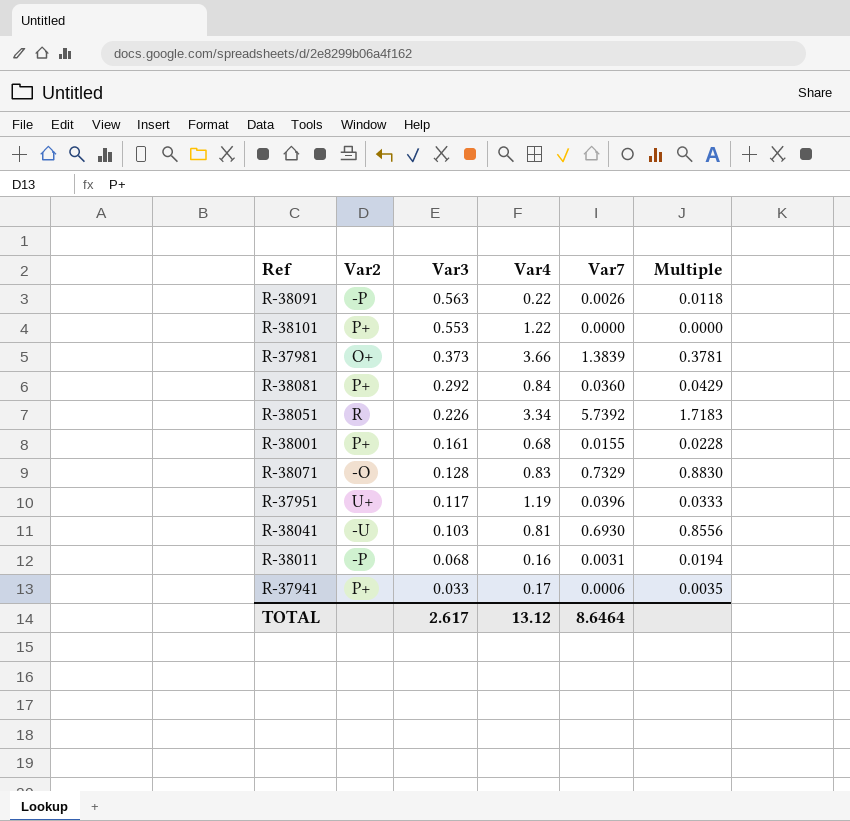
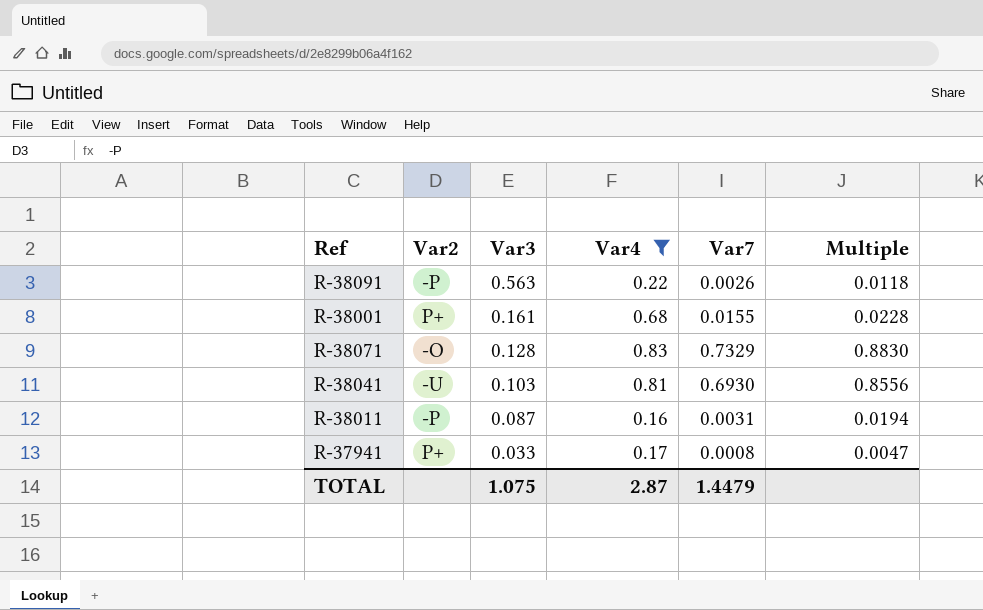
filter: none -> Var4 <= 0.83
R-38011 | Var3: 0.068 -> 0.087
R-37941 | Var7: 0.0006 -> 0.0008
R-37941 | Multiple: 0.0035 -> 0.0047
TOTAL | Var3: 2.617 -> 1.075
TOTAL | Var4: 13.12 -> 2.87
TOTAL | Var7: 8.6464 -> 1.4479

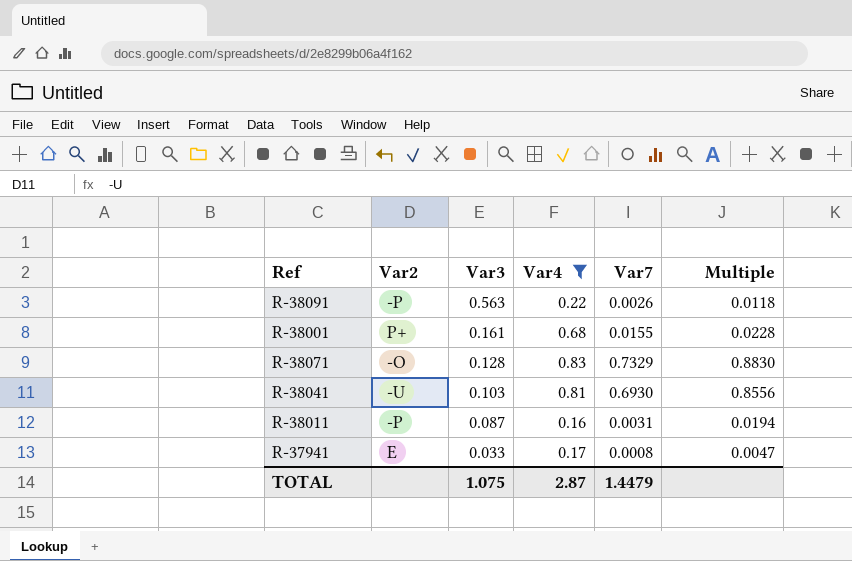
R-37941 | Var2: P+ -> E

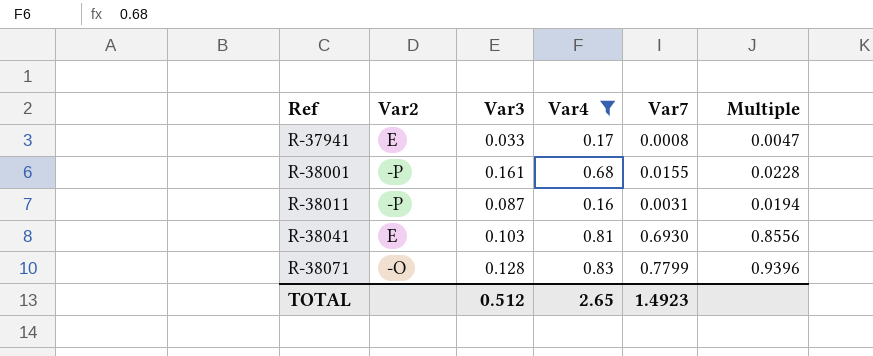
row order: Var3 descending -> Ref ascending
row R-38091: -P | 0.563 | 0.22 | 0.0026 | 0.0118 -> none
R-38001 | Var2: P+ -> -P
R-38041 | Var2: -U -> E
R-38071 | Var7: 0.7329 -> 0.7799
R-38071 | Multiple: 0.8830 -> 0.9396
TOTAL | Var3: 1.075 -> 0.512
TOTAL | Var4: 2.87 -> 2.65
TOTAL | Var7: 1.4479 -> 1.4923

